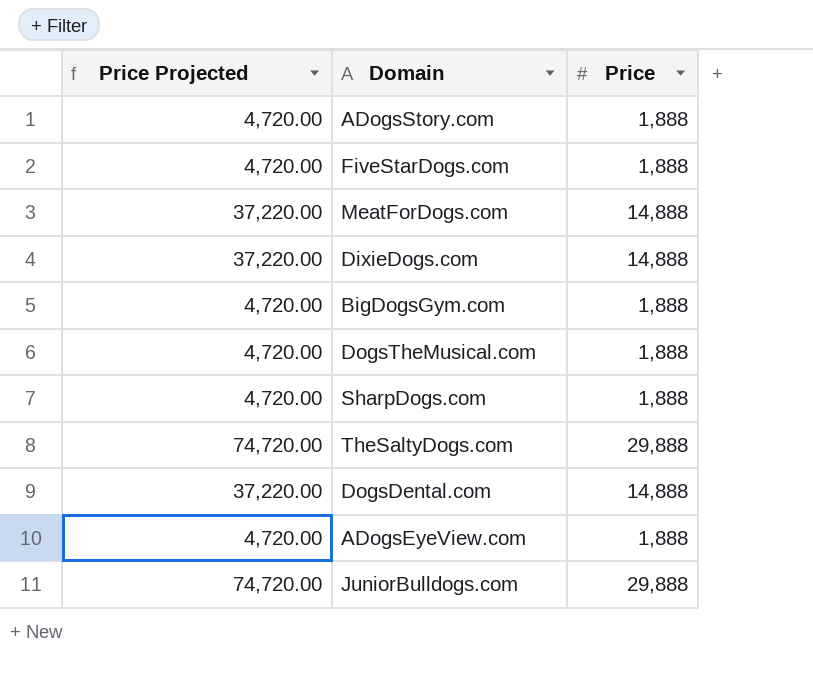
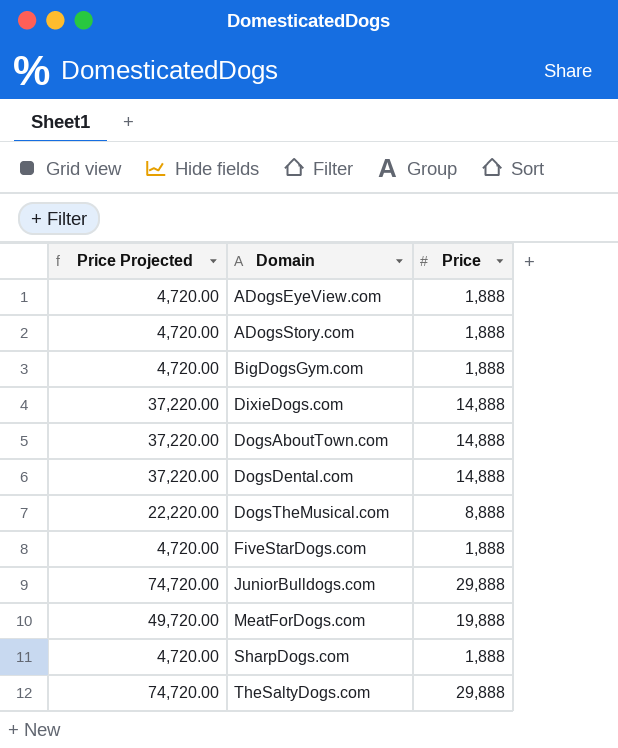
row order: none -> Domain ascending
row DogsAboutTown.com: none -> 37,220.00 | 14,888
DogsTheMusical.com | Price Projected: 4,720.00 -> 22,220.00
DogsTheMusical.com | Price: 1,888 -> 8,888
MeatForDogs.com | Price Projected: 37,220.00 -> 49,720.00
MeatForDogs.com | Price: 14,888 -> 19,888

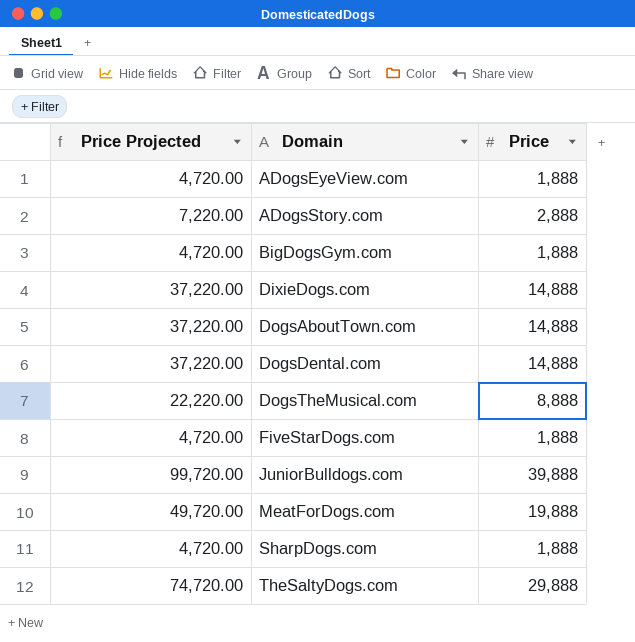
ADogsStory.com | Price Projected: 4,720.00 -> 7,220.00
ADogsStory.com | Price: 1,888 -> 2,888
JuniorBulldogs.com | Price Projected: 74,720.00 -> 99,720.00
JuniorBulldogs.com | Price: 29,888 -> 39,888

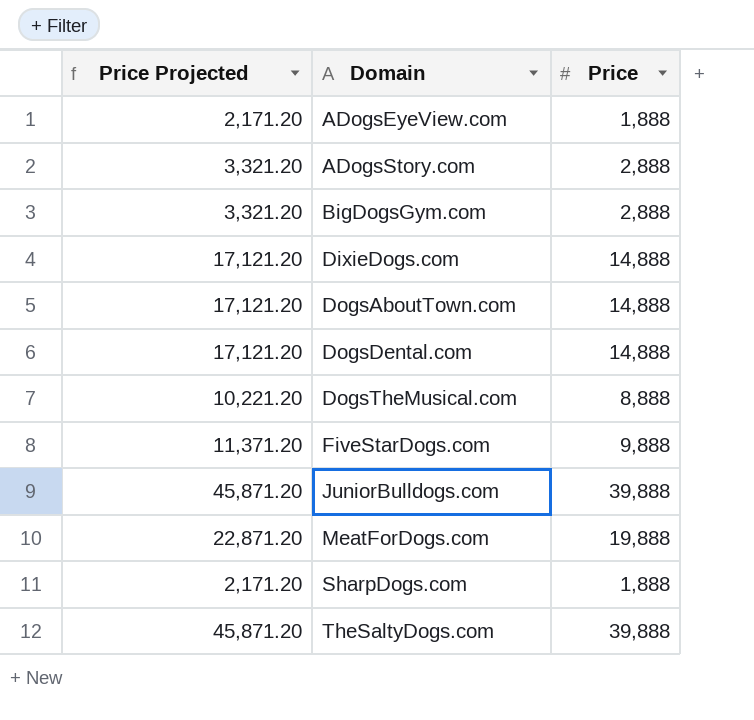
column Price Projected | formula: [Price] * 2.5 -> [Price] * 1.15
BigDogsGym.com | Price: 1,888 -> 2,888
FiveStarDogs.com | Price: 1,888 -> 9,888
TheSaltyDogs.com | Price: 29,888 -> 39,888

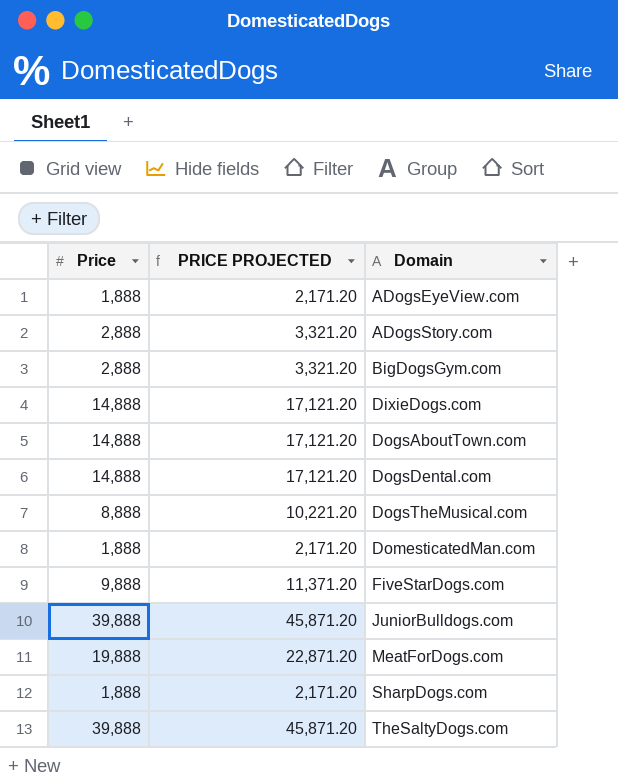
column Price | position: 3 -> 1
column name: Price Projected -> PRICE PROJECTED
row DomesticatedMan.com: none -> 1,888 | 2,171.20

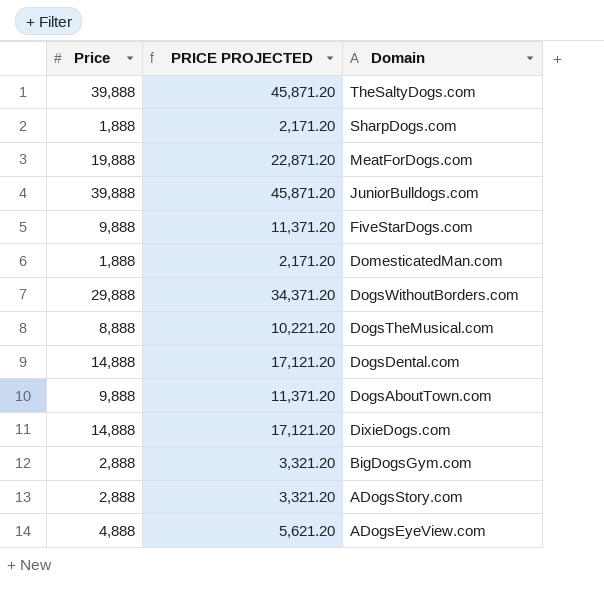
row order: Domain ascending -> Domain descending
row DogsWithoutBorders.com: none -> 29,888 | 34,371.20
DogsAboutTown.com | Price: 14,888 -> 9,888
DogsAboutTown.com | PRICE PROJECTED: 17,121.20 -> 11,371.20
ADogsEyeView.com | Price: 1,888 -> 4,888
ADogsEyeView.com | PRICE PROJECTED: 2,171.20 -> 5,621.20

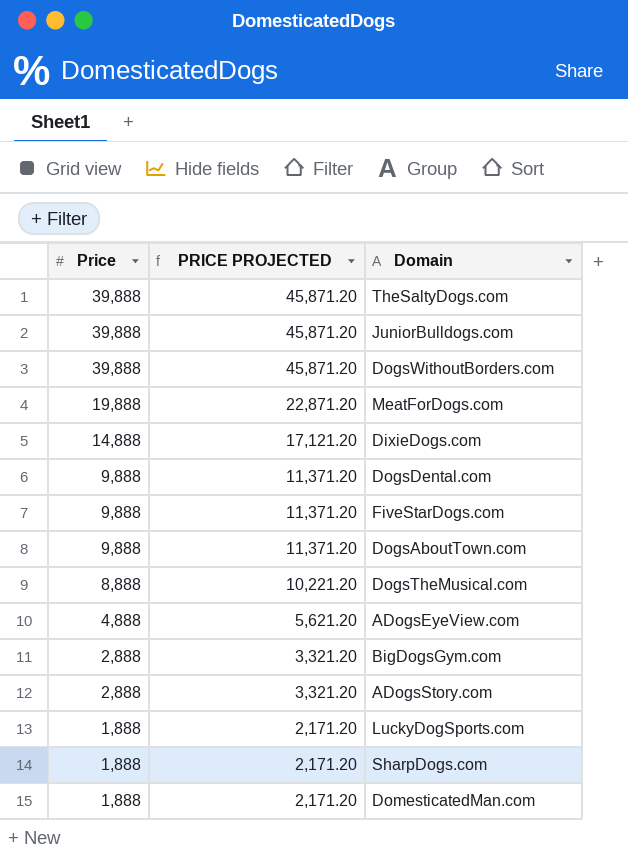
row order: Domain descending -> Price descending
DogsWithoutBorders.com | Price: 29,888 -> 39,888
DogsWithoutBorders.com | PRICE PROJECTED: 34,371.20 -> 45,871.20
DogsDental.com | Price: 14,888 -> 9,888
DogsDental.com | PRICE PROJECTED: 17,121.20 -> 11,371.20
row LuckyDogSports.com: none -> 1,888 | 2,171.20

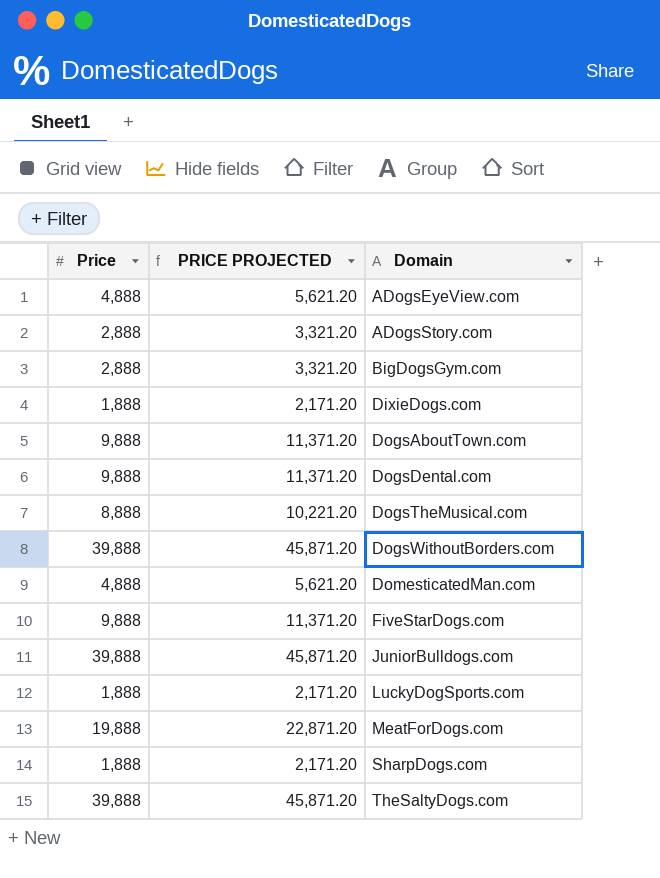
row order: Price descending -> Domain ascending
DixieDogs.com | Price: 14,888 -> 1,888
DixieDogs.com | PRICE PROJECTED: 17,121.20 -> 2,171.20
DomesticatedMan.com | Price: 1,888 -> 4,888
DomesticatedMan.com | PRICE PROJECTED: 2,171.20 -> 5,621.20

